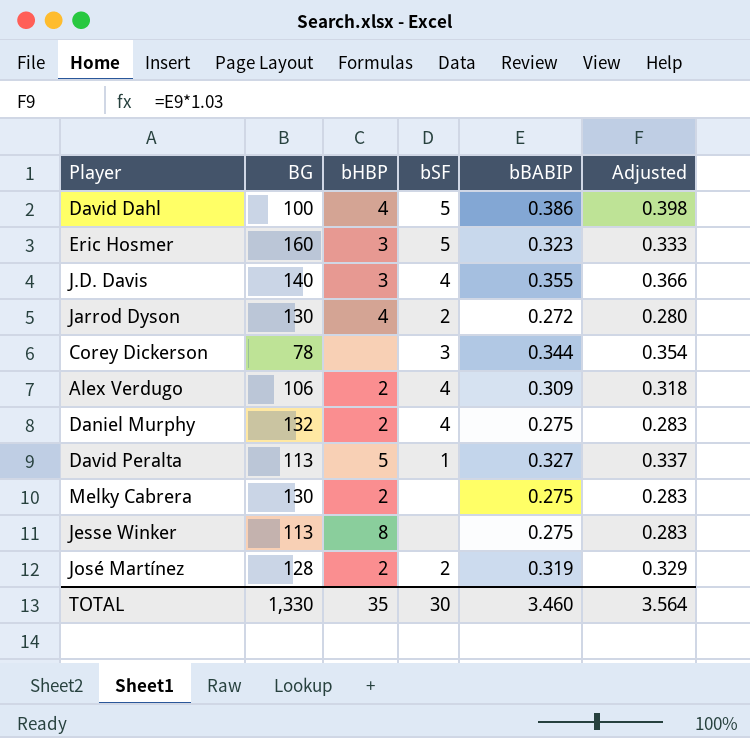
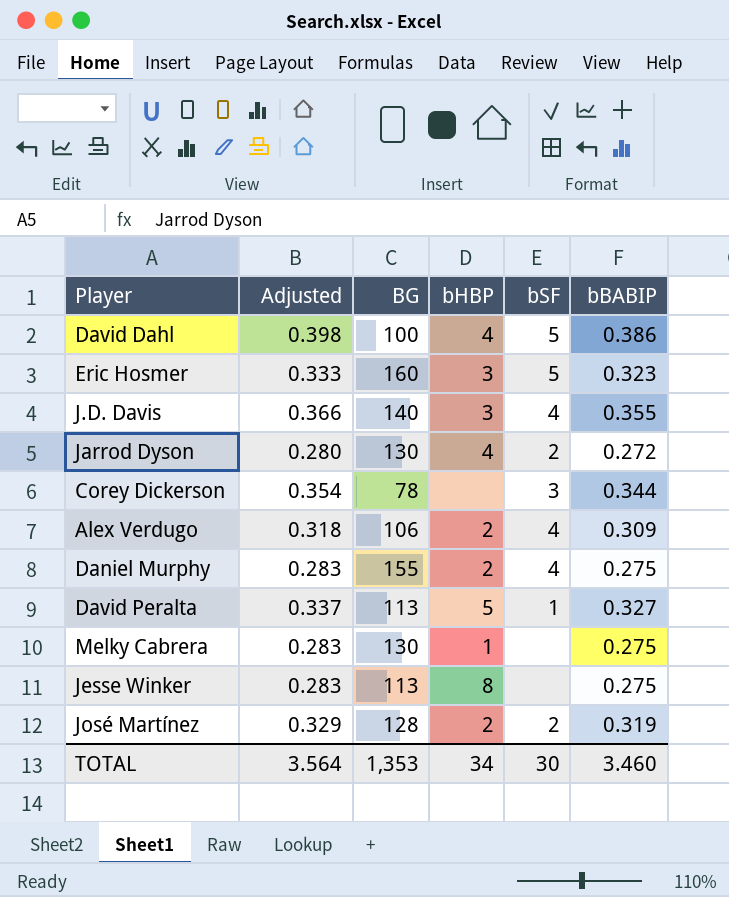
column Adjusted | position: 6 -> 2
Daniel Murphy | BG: 132 -> 155
Melky Cabrera | bHBP: 2 -> 1
TOTAL | BG: 1,330 -> 1,353
TOTAL | bHBP: 35 -> 34

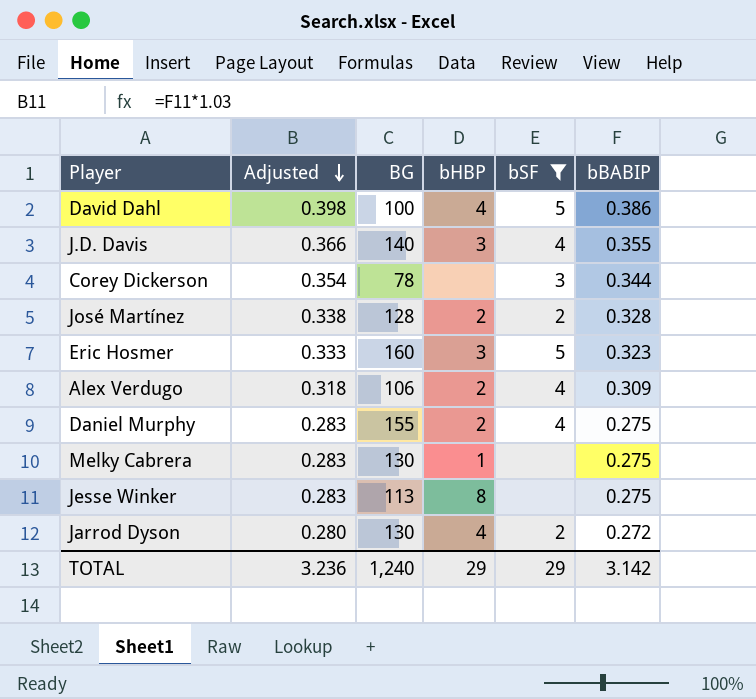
filter: none -> bSF != 1
row order: none -> Adjusted descending
José Martínez | Adjusted: 0.329 -> 0.338
José Martínez | bBABIP: 0.319 -> 0.328
TOTAL | Adjusted: 3.564 -> 3.236
TOTAL | BG: 1,353 -> 1,240
TOTAL | bHBP: 34 -> 29
TOTAL | bSF: 30 -> 29
TOTAL | bBABIP: 3.460 -> 3.142

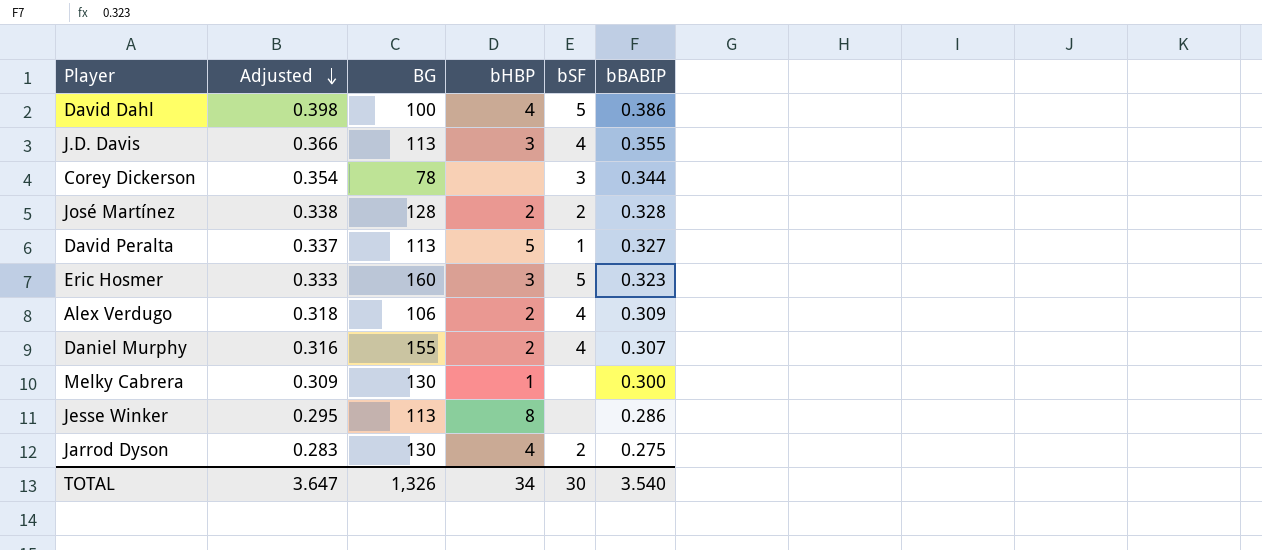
filter: bSF != 1 -> none
J.D. Davis | BG: 140 -> 113
Daniel Murphy | Adjusted: 0.283 -> 0.316
Daniel Murphy | bBABIP: 0.275 -> 0.307
Melky Cabrera | Adjusted: 0.283 -> 0.309
Melky Cabrera | bBABIP: 0.275 -> 0.300
Jesse Winker | Adjusted: 0.283 -> 0.295
Jesse Winker | bBABIP: 0.275 -> 0.286
Jarrod Dyson | Adjusted: 0.280 -> 0.283
Jarrod Dyson | bBABIP: 0.272 -> 0.275
TOTAL | Adjusted: 3.236 -> 3.647
TOTAL | BG: 1,240 -> 1,326
TOTAL | bHBP: 29 -> 34
TOTAL | bSF: 29 -> 30
TOTAL | bBABIP: 3.142 -> 3.540

